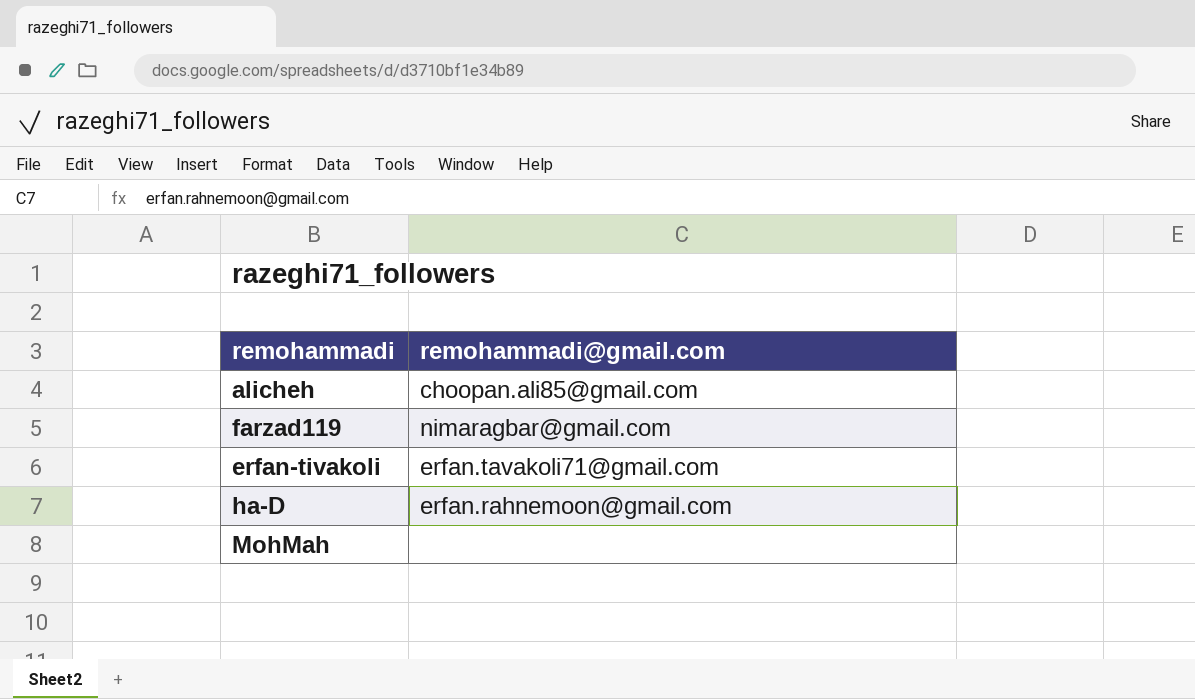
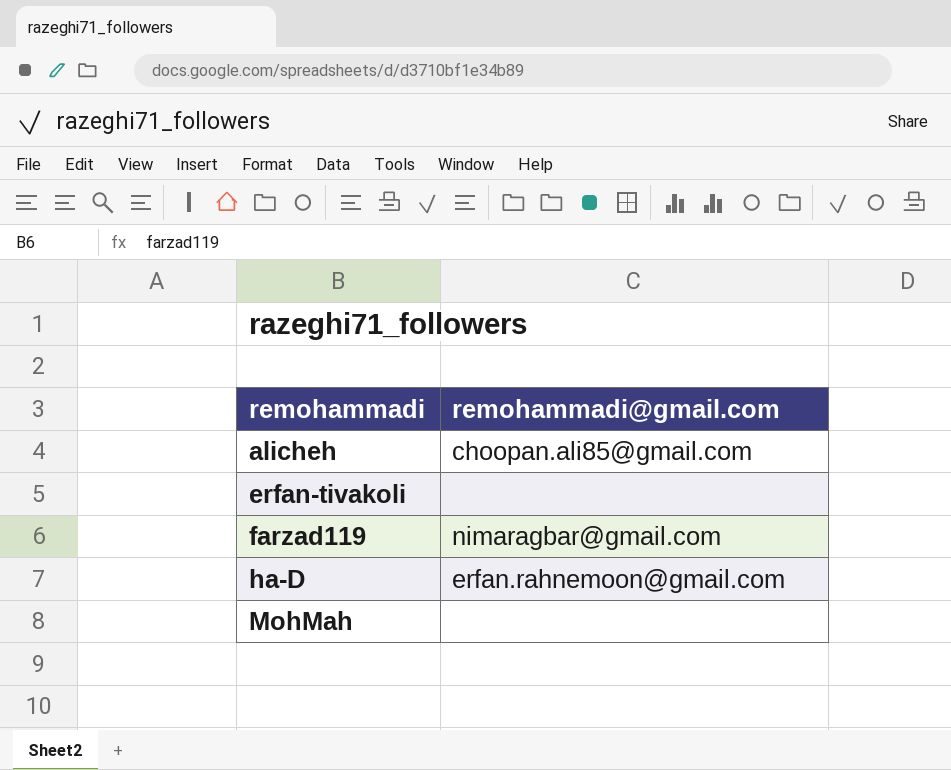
row order: none -> remohammadi ascending
erfan-tivakoli | remohammadi@gmail.com: erfan.tavakoli71@gmail.com -> none

